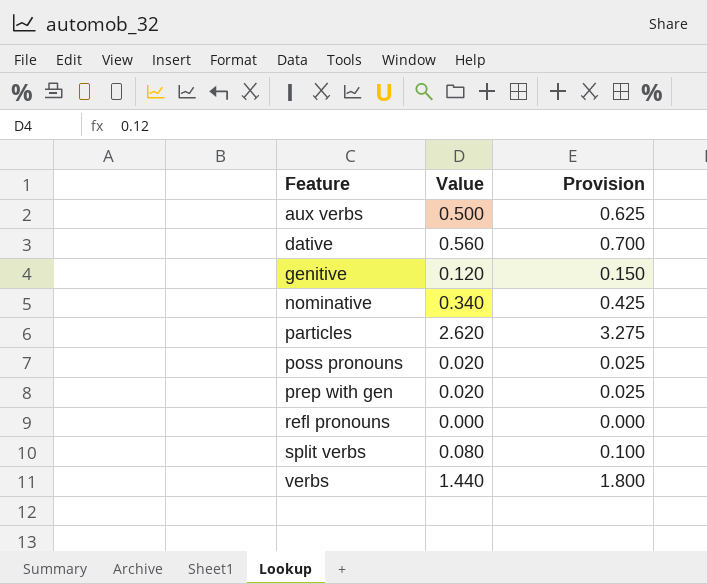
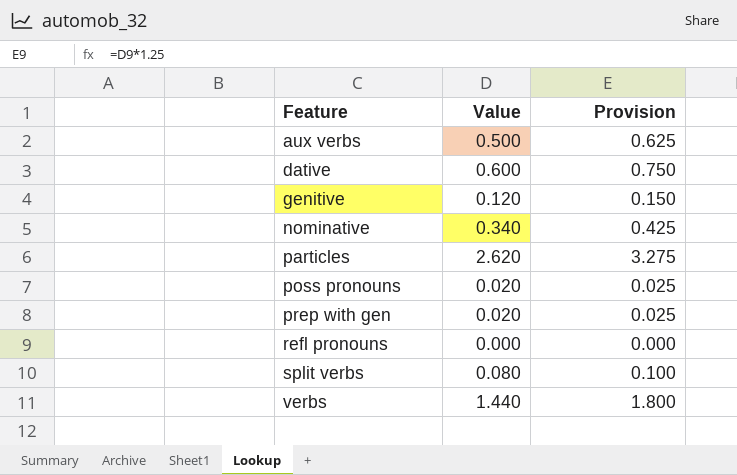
dative | Value: 0.560 -> 0.600
dative | Provision: 0.700 -> 0.750

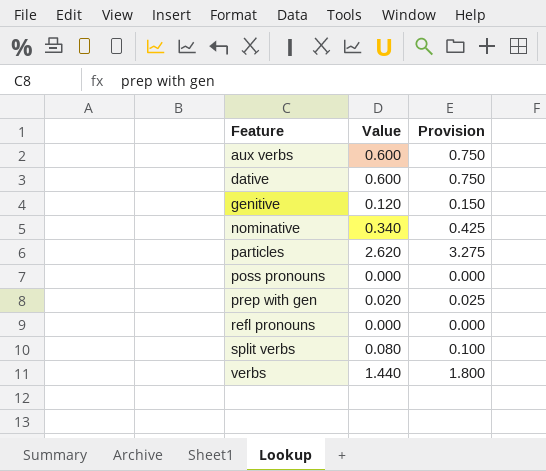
aux verbs | Value: 0.500 -> 0.600
aux verbs | Provision: 0.625 -> 0.750
poss pronouns | Value: 0.020 -> 0.000
poss pronouns | Provision: 0.025 -> 0.000

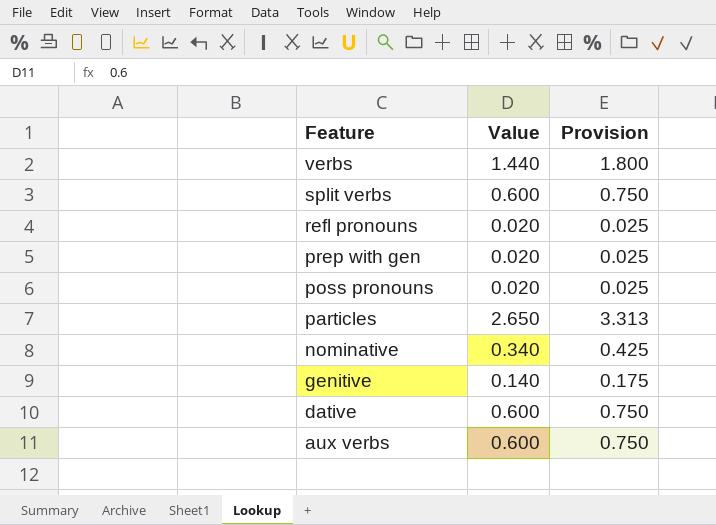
row order: Feature ascending -> Feature descending
split verbs | Value: 0.080 -> 0.600
split verbs | Provision: 0.100 -> 0.750
refl pronouns | Value: 0.000 -> 0.020
refl pronouns | Provision: 0.000 -> 0.025
poss pronouns | Value: 0.000 -> 0.020
poss pronouns | Provision: 0.000 -> 0.025
particles | Value: 2.620 -> 2.650
particles | Provision: 3.275 -> 3.313
genitive | Value: 0.120 -> 0.140
genitive | Provision: 0.150 -> 0.175

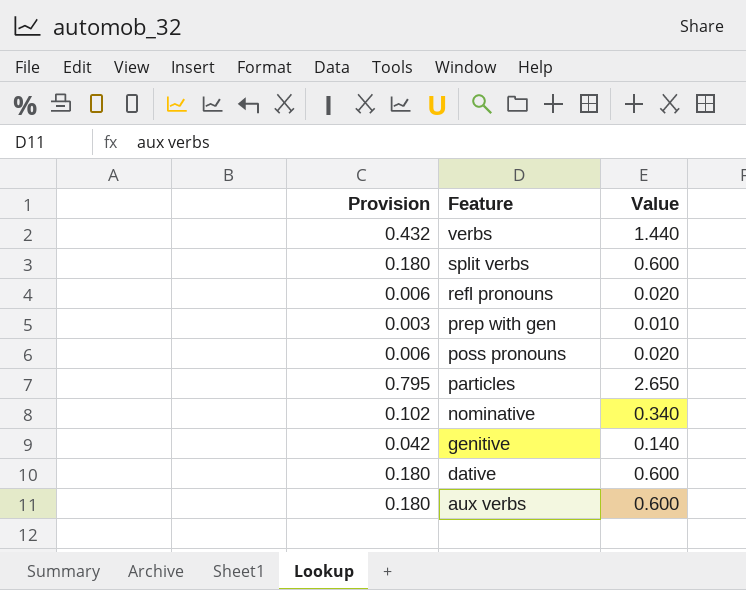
column Provision | formula: [Value] * 1.25 -> [Value] * 0.3
column Provision | position: 3 -> 1
prep with gen | Value: 0.020 -> 0.010

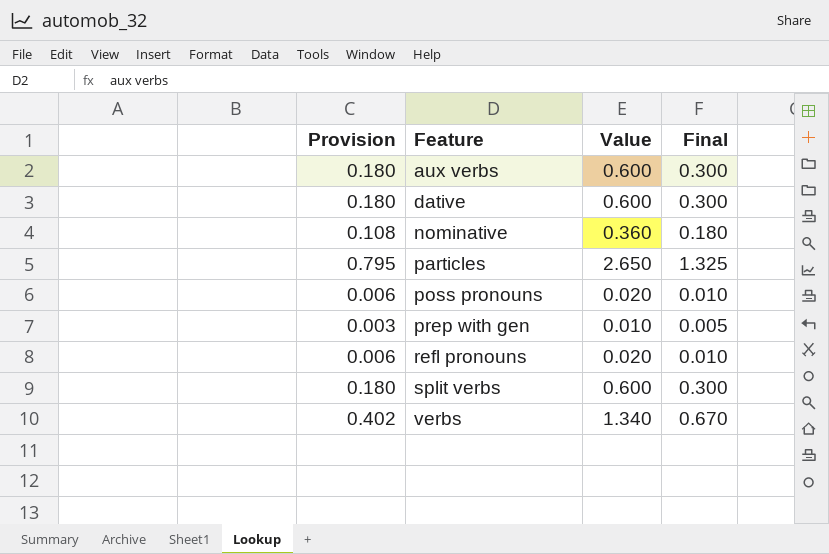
row order: Feature descending -> Feature ascending
column Final | formula: none -> [Value] * 0.5
row genitive: 0.042 | 0.140 -> none
nominative | Provision: 0.102 -> 0.108
nominative | Value: 0.340 -> 0.360
verbs | Provision: 0.432 -> 0.402
verbs | Value: 1.440 -> 1.340

